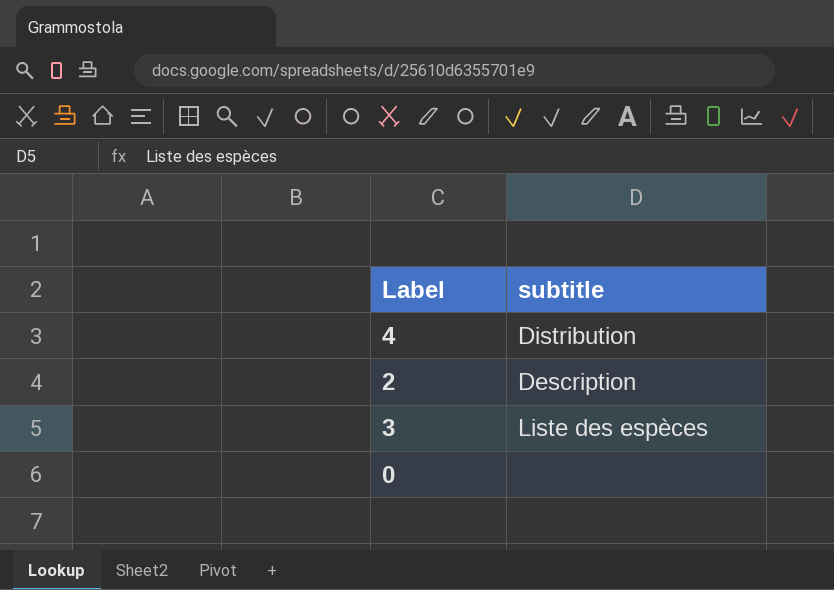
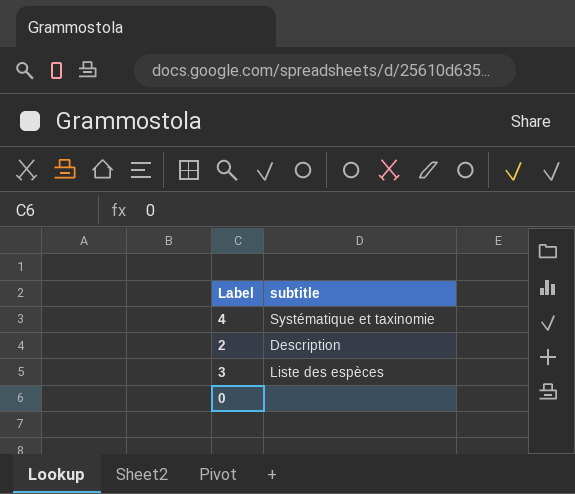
4 | subtitle: Distribution -> Systématique et taxinomie

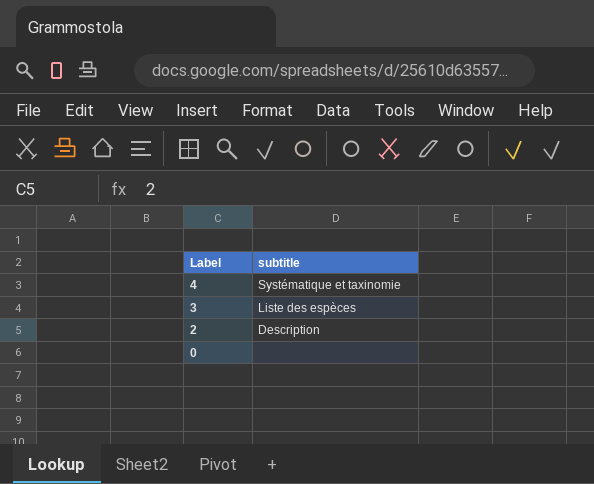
row order: none -> Label descending

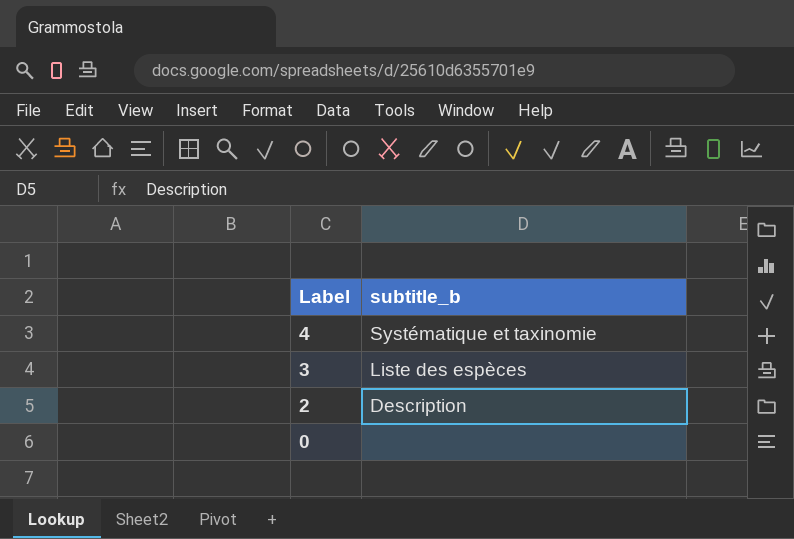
column name: subtitle -> subtitle_b

